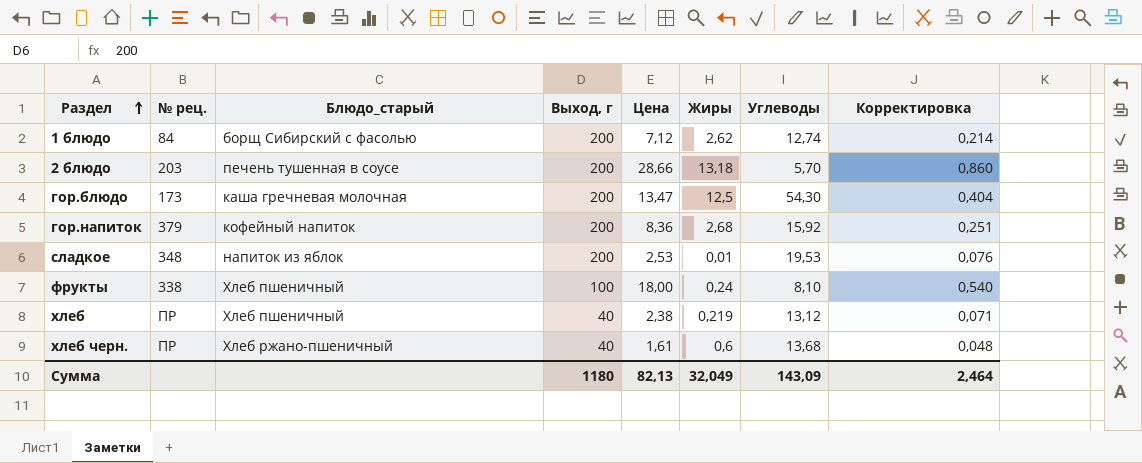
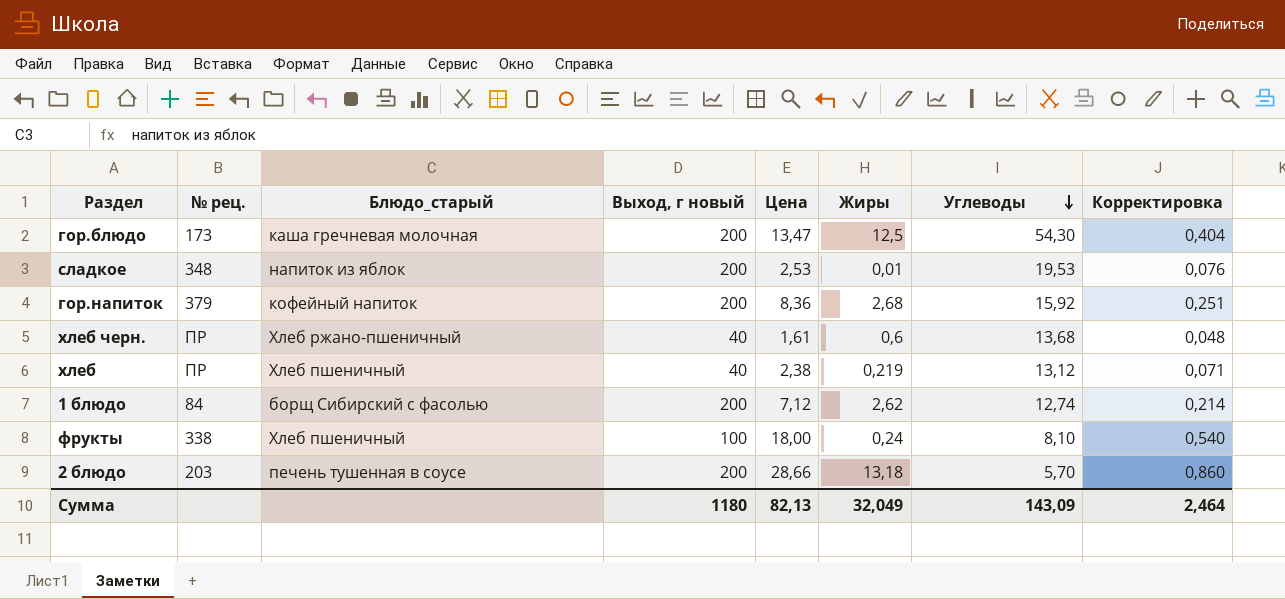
row order: Раздел ascending -> Углеводы descending
column name: Выход, г -> Выход, г новый

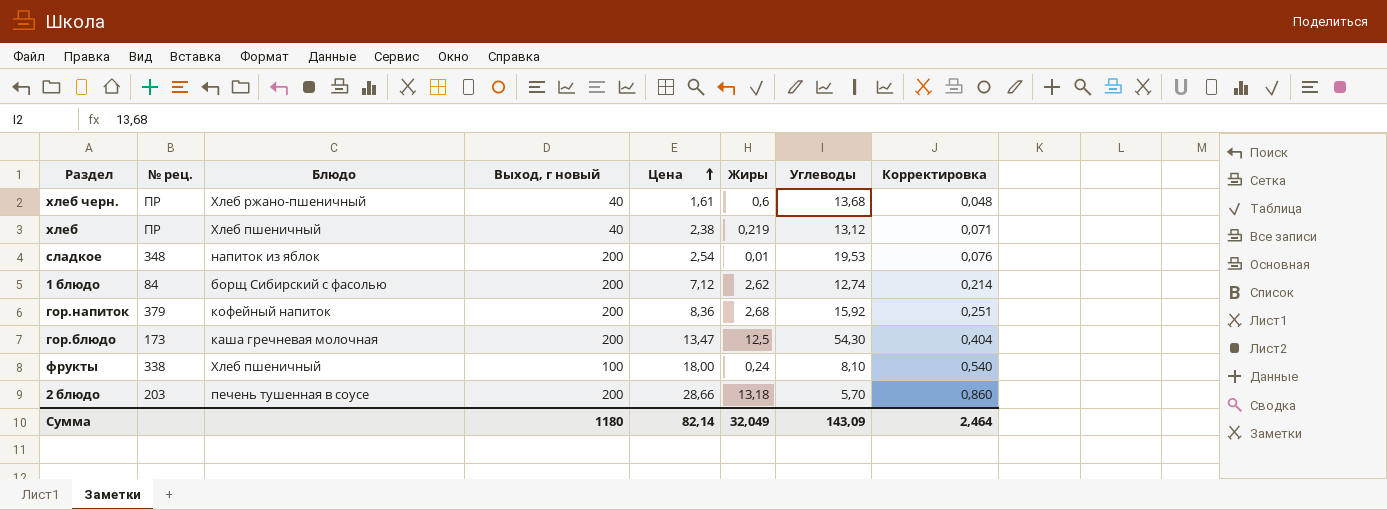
row order: Углеводы descending -> Цена ascending
column name: Блюдо_старый -> Блюдо
сладкое | Цена: 2,53 -> 2,54
Сумма | Цена: 82,13 -> 82,14

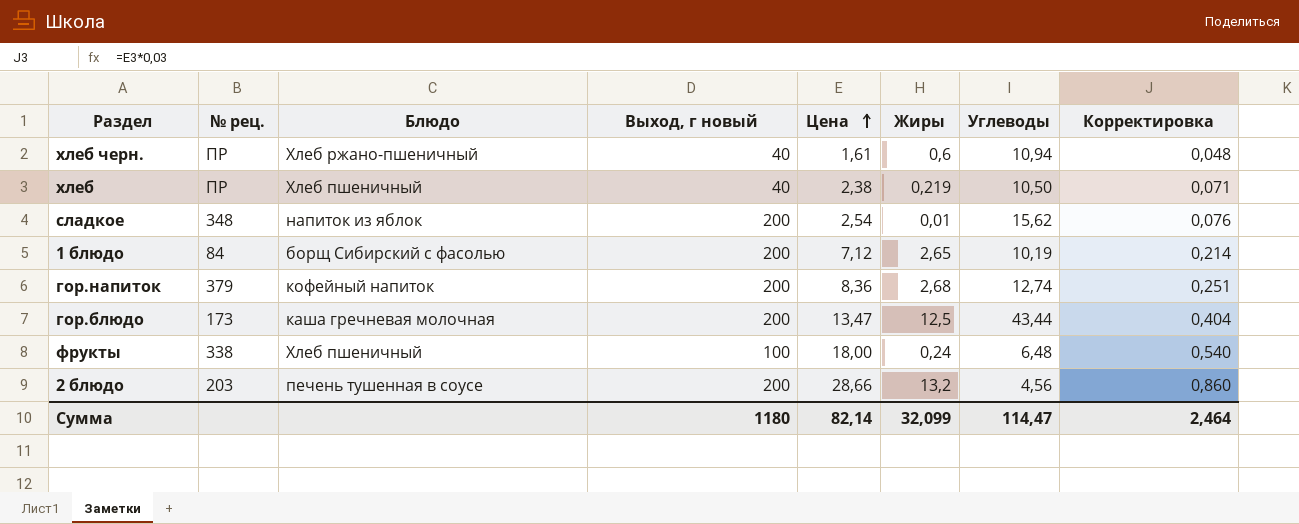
хлеб черн. | Углеводы: 13,68 -> 10,94
хлеб | Углеводы: 13,12 -> 10,50
сладкое | Углеводы: 19,53 -> 15,62
1 блюдо | Жиры: 2,62 -> 2,65
1 блюдо | Углеводы: 12,74 -> 10,19
гор.напиток | Углеводы: 15,92 -> 12,74
гор.блюдо | Углеводы: 54,30 -> 43,44
фрукты | Углеводы: 8,10 -> 6,48
2 блюдо | Жиры: 13,18 -> 13,2
2 блюдо | Углеводы: 5,70 -> 4,56
Сумма | Жиры: 32,049 -> 32,099
Сумма | Углеводы: 143,09 -> 114,47

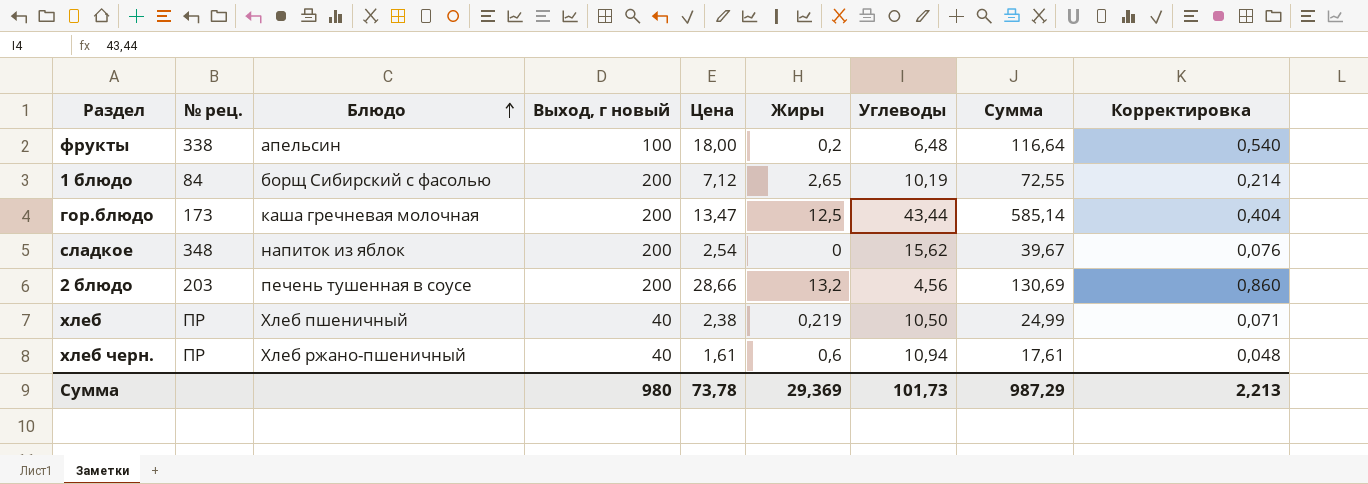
row order: Цена ascending -> Блюдо ascending
column Сумма | formula: none -> [Цена] * [Углеводы]
row гор.напиток: 379 | кофейный напиток | 200 | 8,36 | 2,68 | 12,74 | 0,251 -> none
фрукты | Блюдо: Хлеб пшеничный -> апельсин
фрукты | Жиры: 0,24 -> 0,2
сладкое | Жиры: 0,01 -> 0
Сумма | Выход, г новый: 1180 -> 980
Сумма | Цена: 82,14 -> 73,78
Сумма | Жиры: 32,099 -> 29,369
Сумма | Углеводы: 114,47 -> 101,73
Сумма | Корректировка: 2,464 -> 2,213

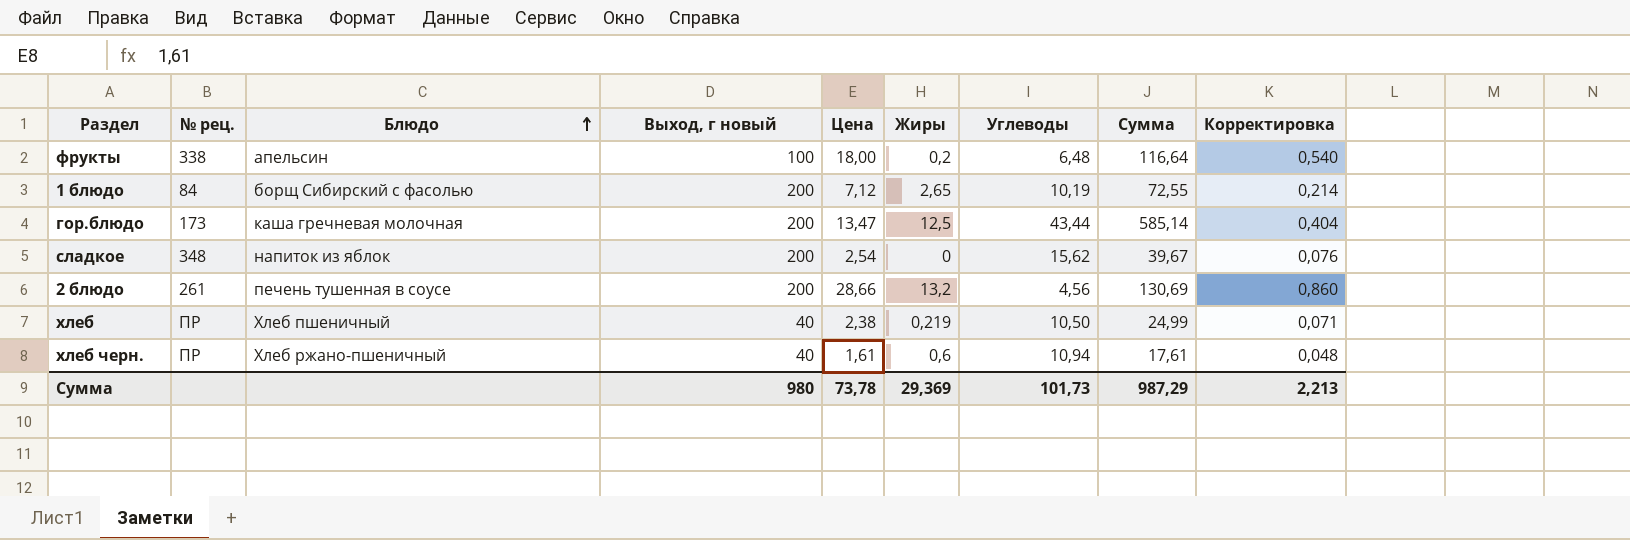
2 блюдо | № рец.: 203 -> 261

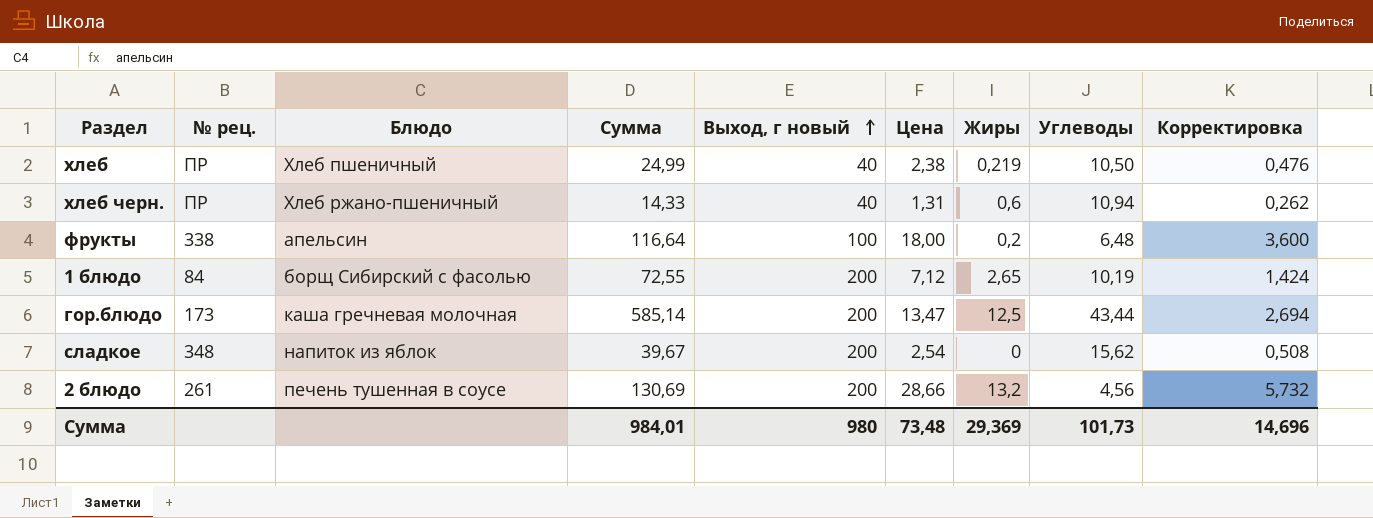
row order: Блюдо ascending -> Выход, г новый ascending
column Сумма | position: 8 -> 4
column Корректировка | formula: [Цена] * 0,03 -> [Цена] * 0,2
хлеб черн. | Сумма: 17,61 -> 14,33
хлеб черн. | Цена: 1,61 -> 1,31
Сумма | Сумма: 987,29 -> 984,01
Сумма | Цена: 73,78 -> 73,48
Сумма | Корректировка: 2,213 -> 14,696

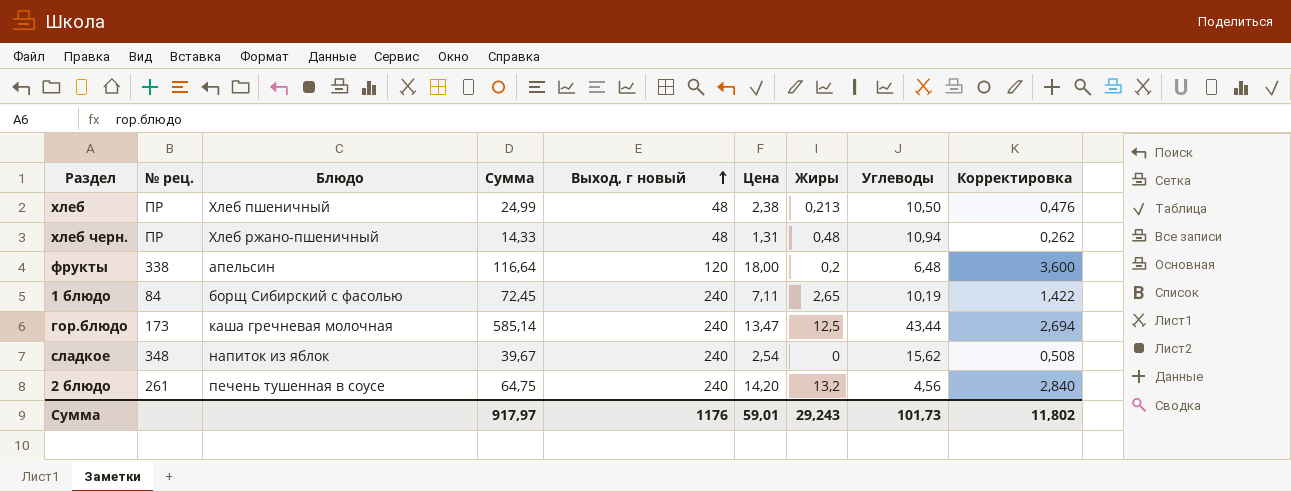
хлеб | Выход, г новый: 40 -> 48
хлеб | Жиры: 0,219 -> 0,213
хлеб черн. | Выход, г новый: 40 -> 48
хлеб черн. | Жиры: 0,6 -> 0,48
фрукты | Выход, г новый: 100 -> 120
1 блюдо | Сумма: 72,55 -> 72,45
1 блюдо | Выход, г новый: 200 -> 240
1 блюдо | Цена: 7,12 -> 7,11
1 блюдо | Корректировка: 1,424 -> 1,422
гор.блюдо | Выход, г новый: 200 -> 240
сладкое | Выход, г новый: 200 -> 240
2 блюдо | Сумма: 130,69 -> 64,75
2 блюдо | Выход, г новый: 200 -> 240
2 блюдо | Цена: 28,66 -> 14,20
2 блюдо | Корректировка: 5,732 -> 2,840
Сумма | Сумма: 984,01 -> 917,97
Сумма | Выход, г новый: 980 -> 1176
Сумма | Цена: 73,48 -> 59,01
Сумма | Жиры: 29,369 -> 29,243
Сумма | Корректировка: 14,696 -> 11,802

